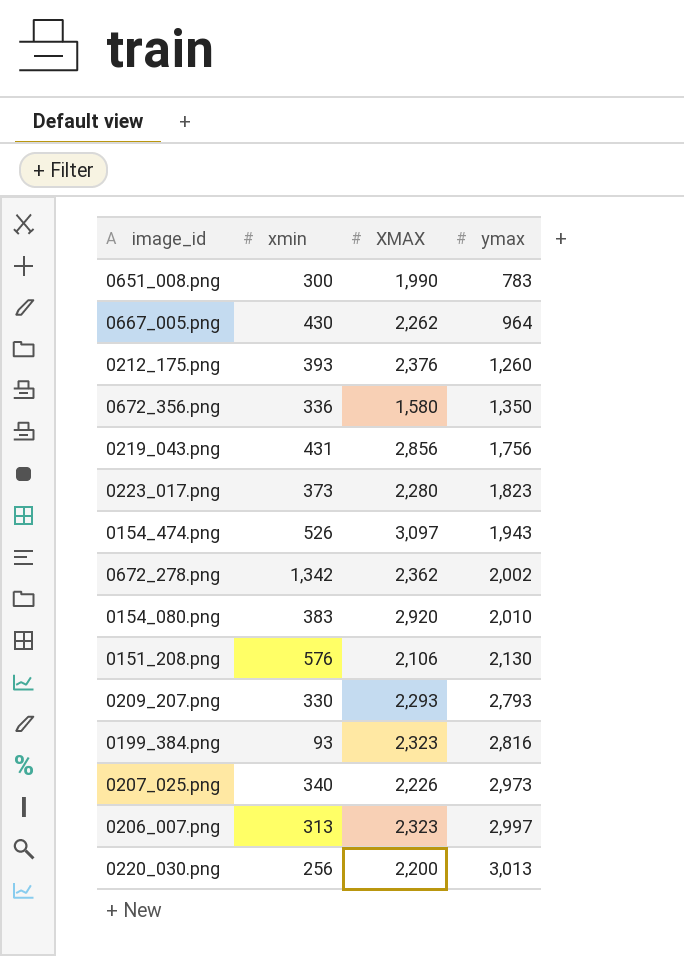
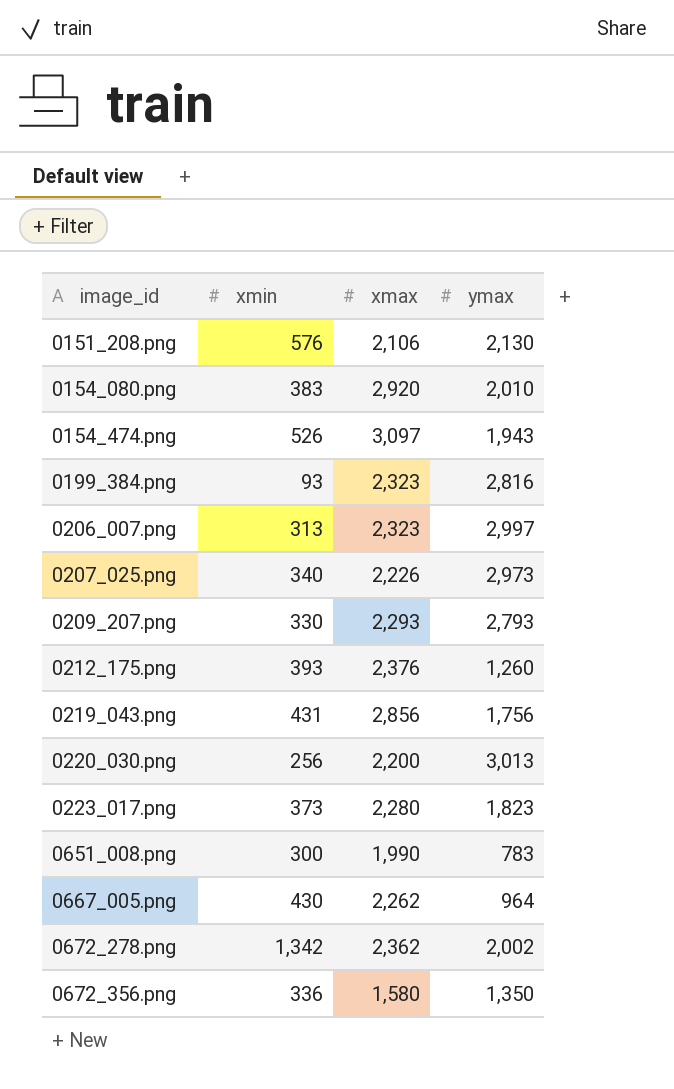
row order: ymax ascending -> image_id ascending
column name: XMAX -> xmax

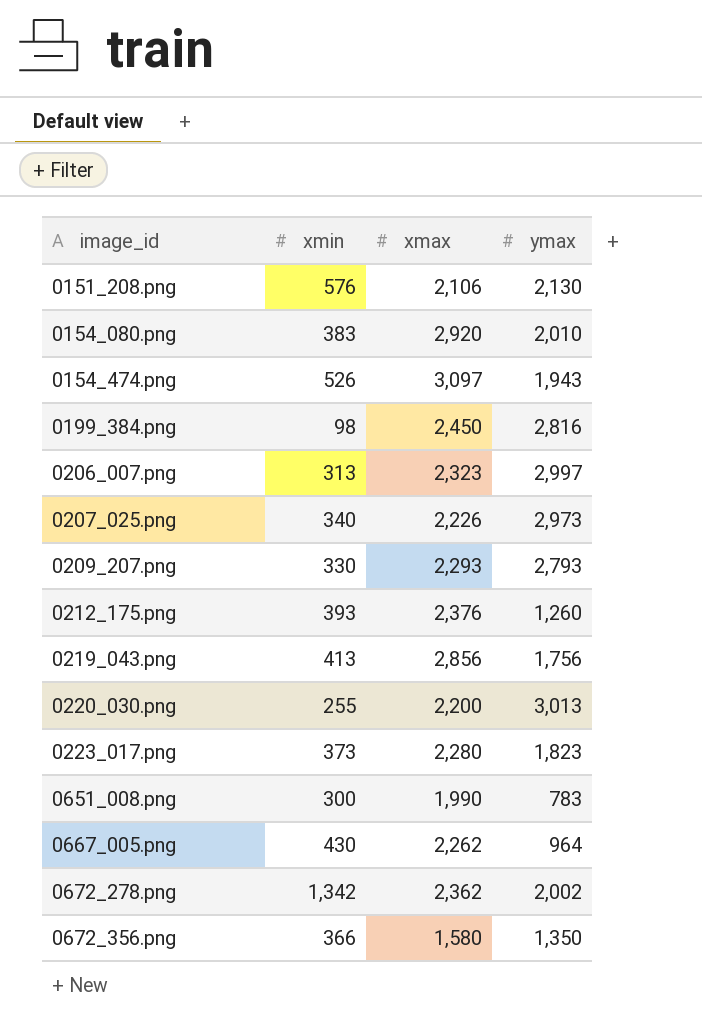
0199_384.png | xmin: 93 -> 98
0199_384.png | xmax: 2,323 -> 2,450
0219_043.png | xmin: 431 -> 413
0220_030.png | xmin: 256 -> 255
0672_356.png | xmin: 336 -> 366

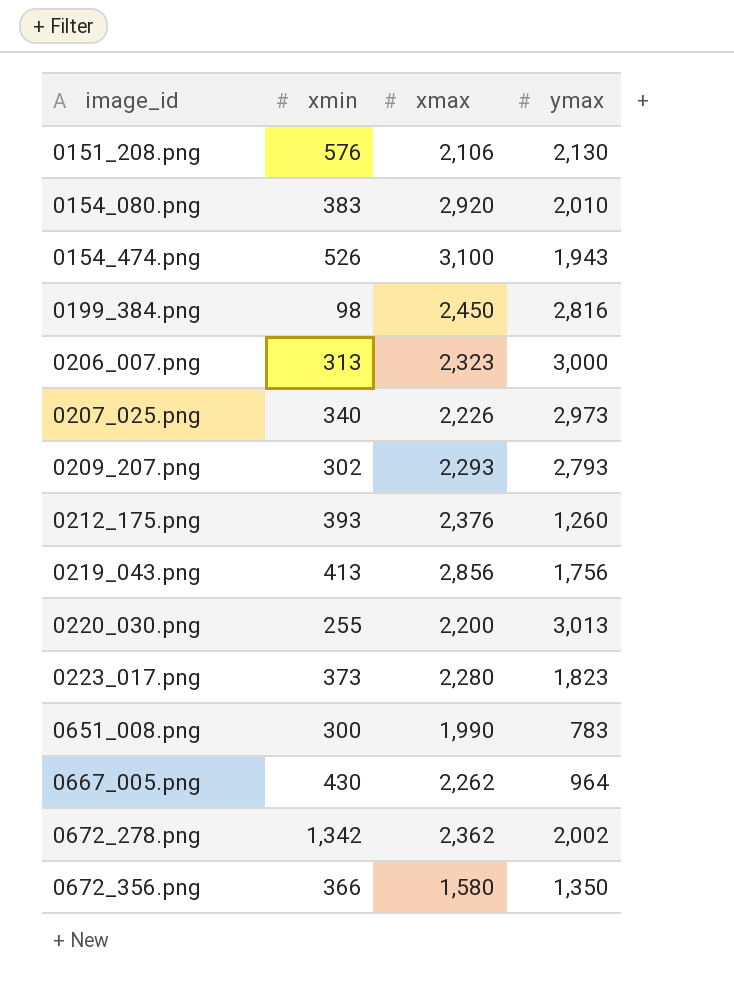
0154_474.png | xmax: 3,097 -> 3,100
0206_007.png | ymax: 2,997 -> 3,000
0209_207.png | xmin: 330 -> 302

